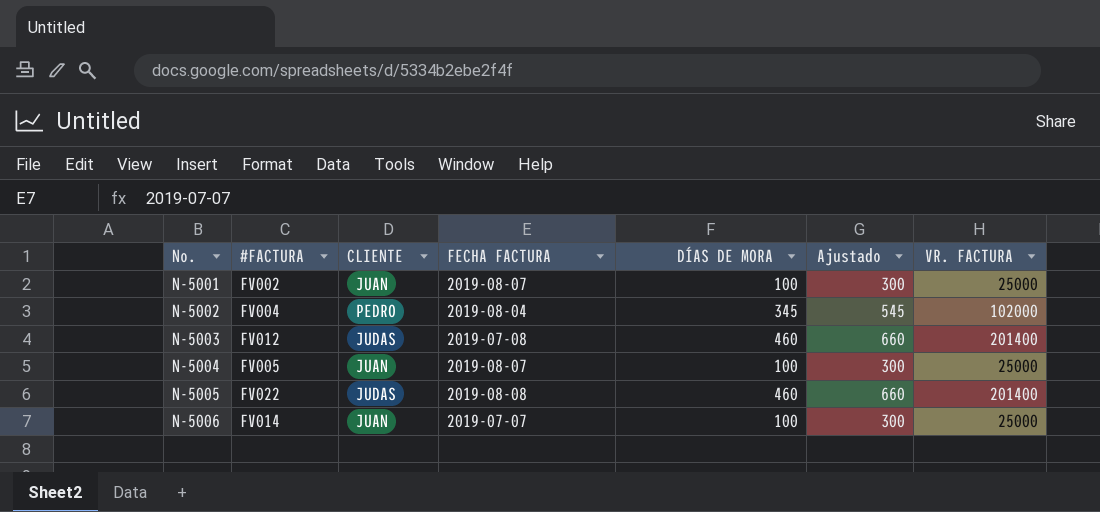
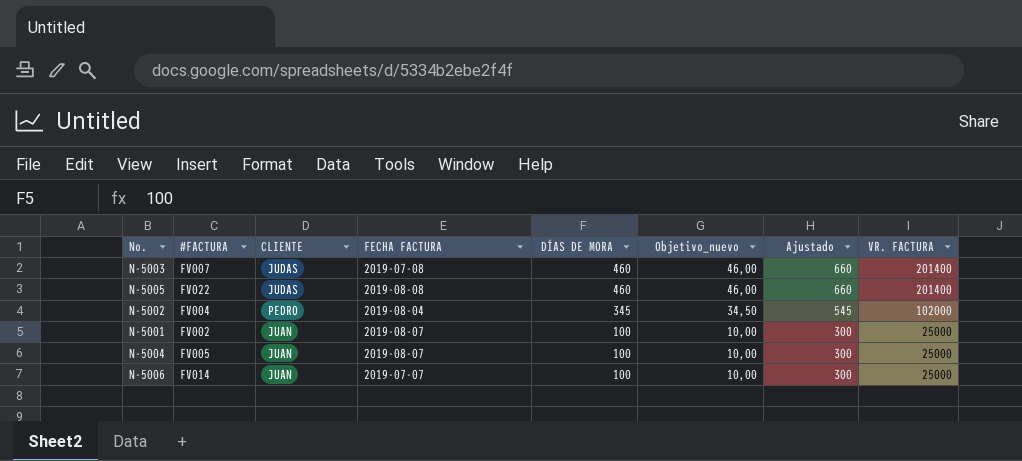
row order: No. ascending -> DÍAS DE MORA descending
column Objetivo_nuevo | formula: none -> [DÍAS DE MORA] * 0,1
N-5003 | #FACTURA: FV012 -> FV007

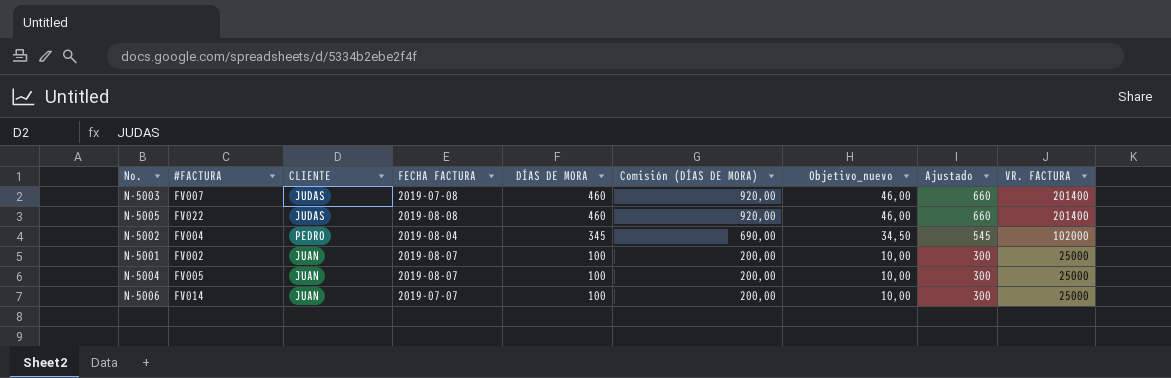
column Comisión (DÍAS DE MORA) | formula: none -> [DÍAS DE MORA] * 2

